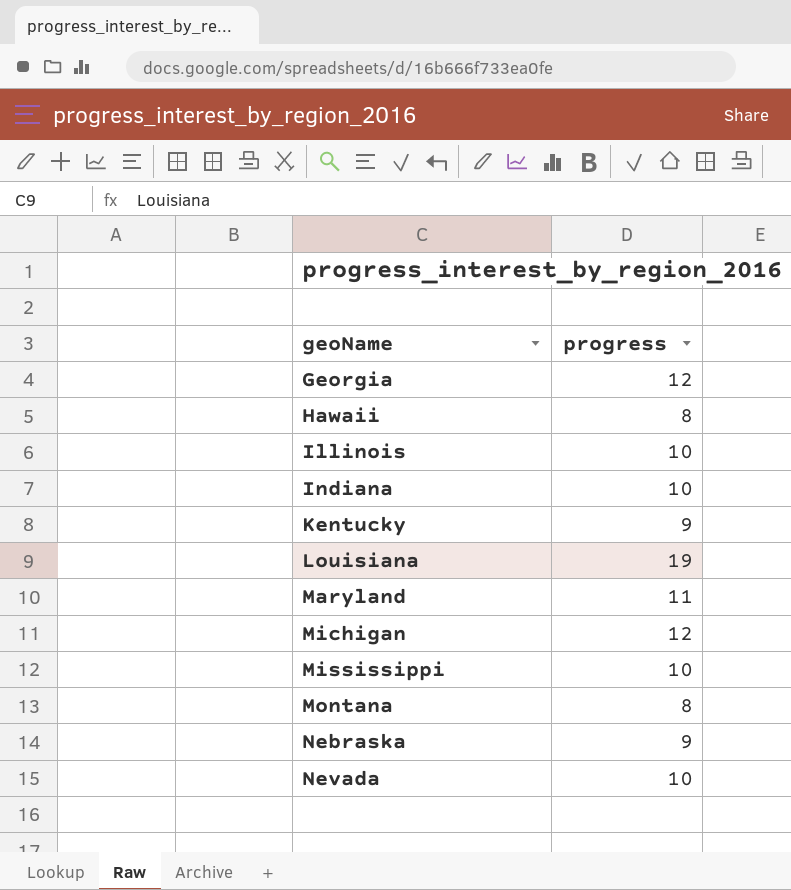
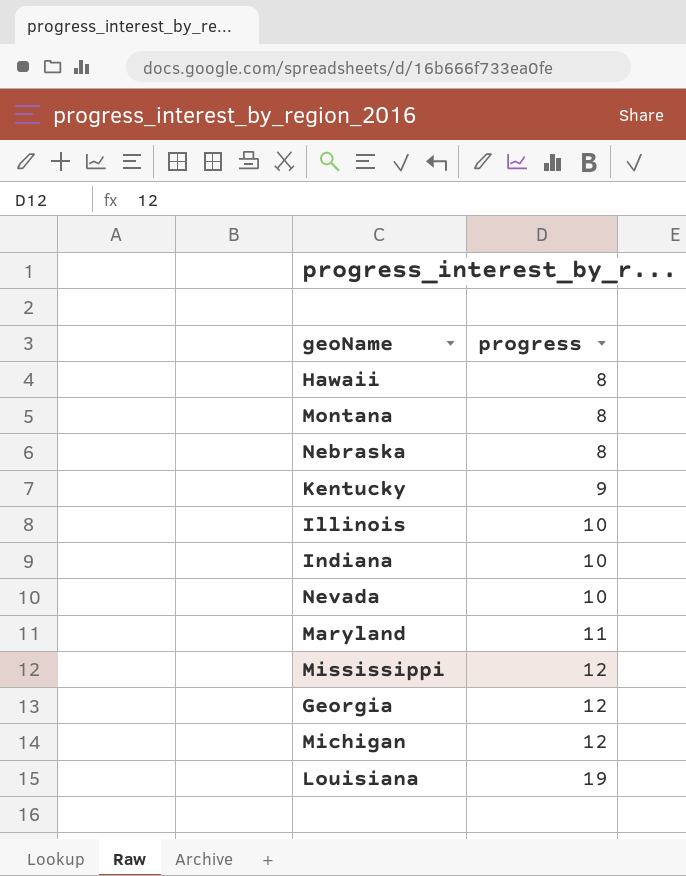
row order: geoName ascending -> progress ascending
Nebraska | progress: 9 -> 8
Mississippi | progress: 10 -> 12

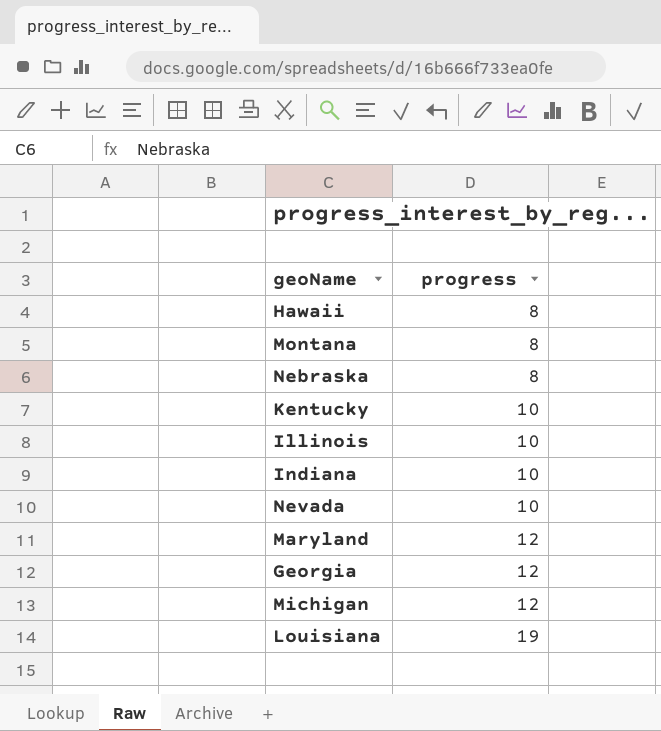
row Mississippi: 12 -> none
Kentucky | progress: 9 -> 10
Maryland | progress: 11 -> 12

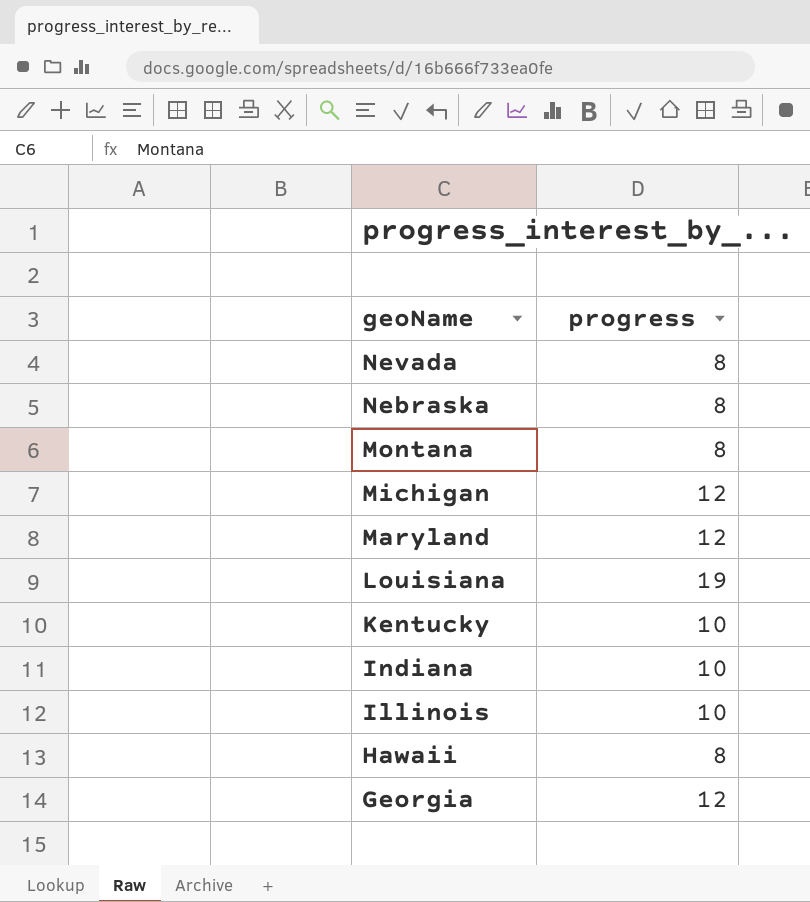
row order: progress ascending -> geoName descending
Nevada | progress: 10 -> 8

